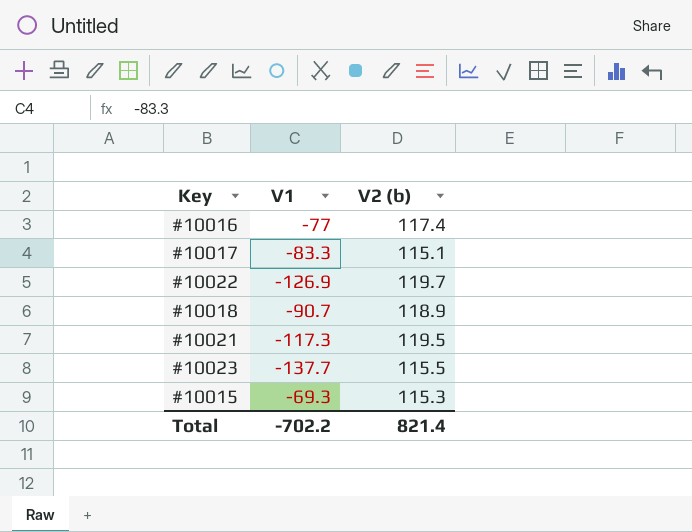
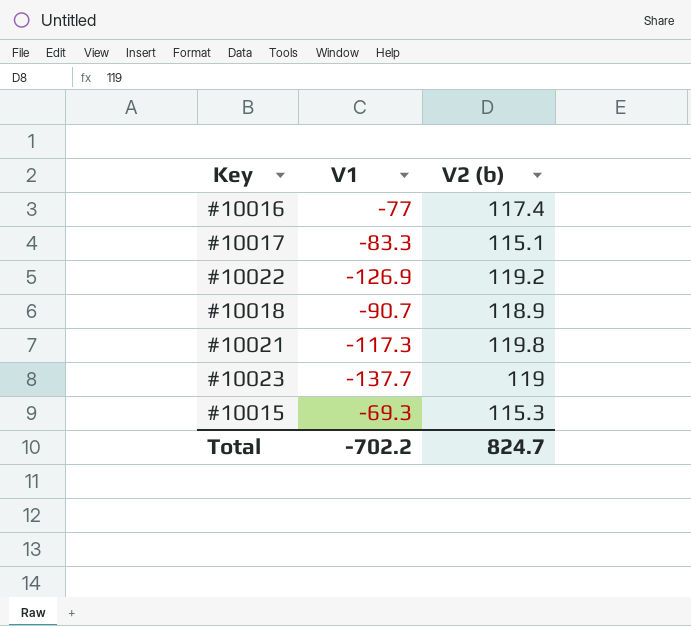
#10022 | V2 (b): 119.7 -> 119.2
#10021 | V2 (b): 119.5 -> 119.8
#10023 | V2 (b): 115.5 -> 119
Total | V2 (b): 821.4 -> 824.7

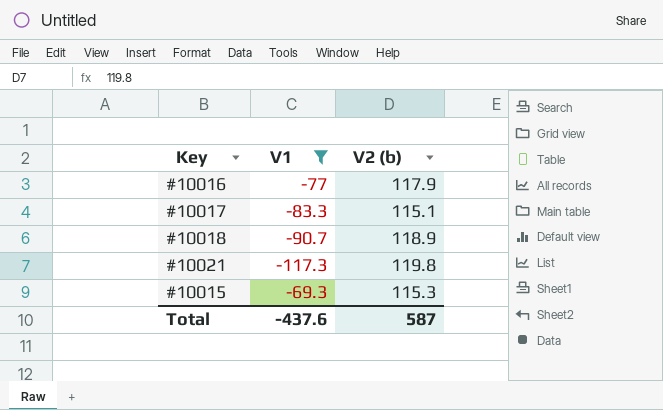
filter: none -> V1 >= -117.3
#10016 | V2 (b): 117.4 -> 117.9
Total | V1: -702.2 -> -437.6
Total | V2 (b): 824.7 -> 587

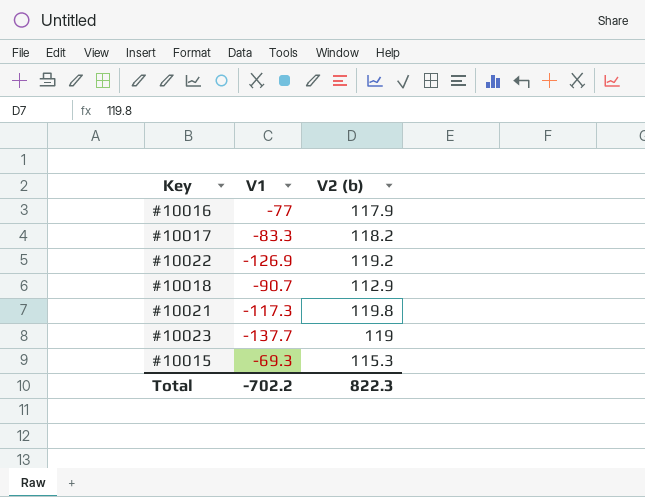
filter: V1 >= -117.3 -> none
#10017 | V2 (b): 115.1 -> 118.2
#10018 | V2 (b): 118.9 -> 112.9
Total | V1: -437.6 -> -702.2
Total | V2 (b): 587 -> 822.3

